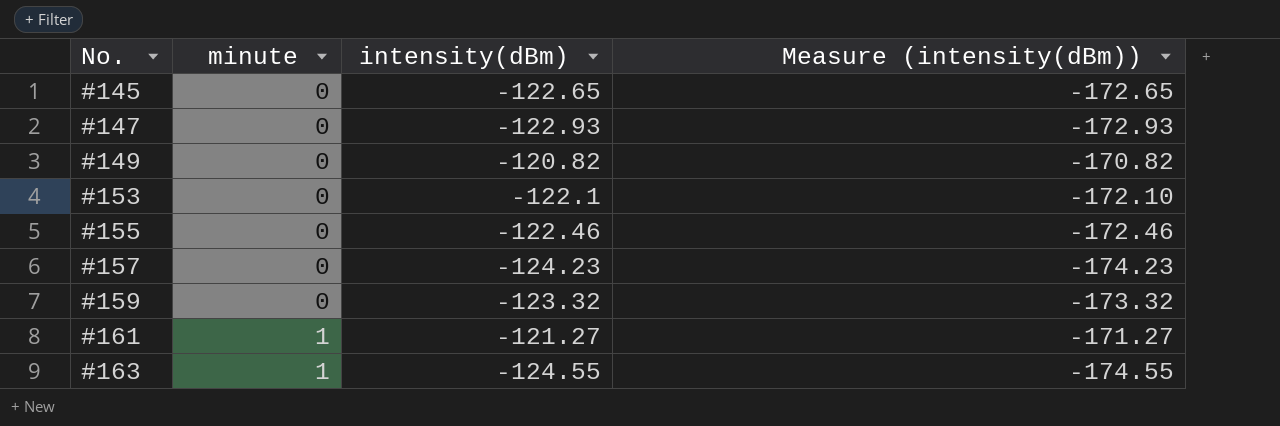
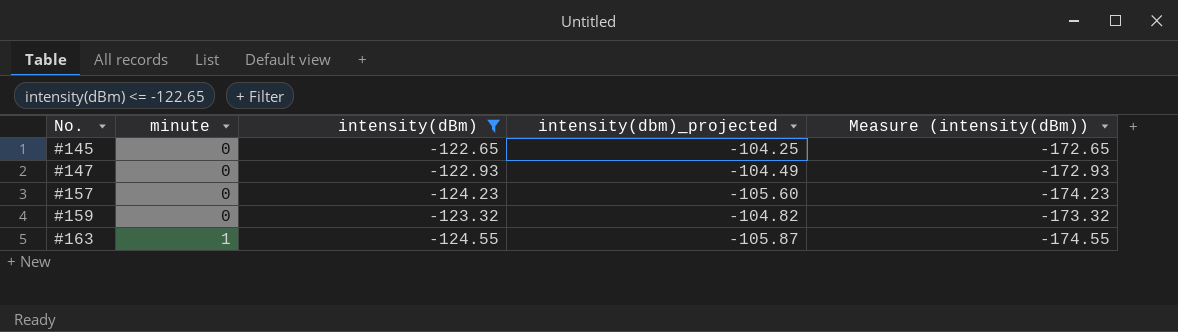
filter: none -> intensity(dBm) <= -122.65
column intensity(dbm)_projected | formula: none -> [intensity(dBm)] * 0.85

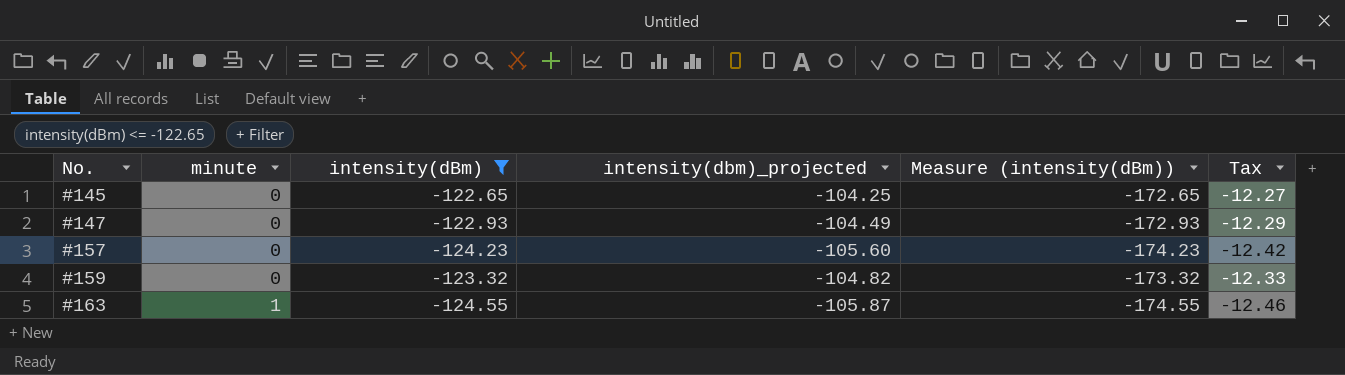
column Tax | formula: none -> [intensity(dBm)] * 0.1

